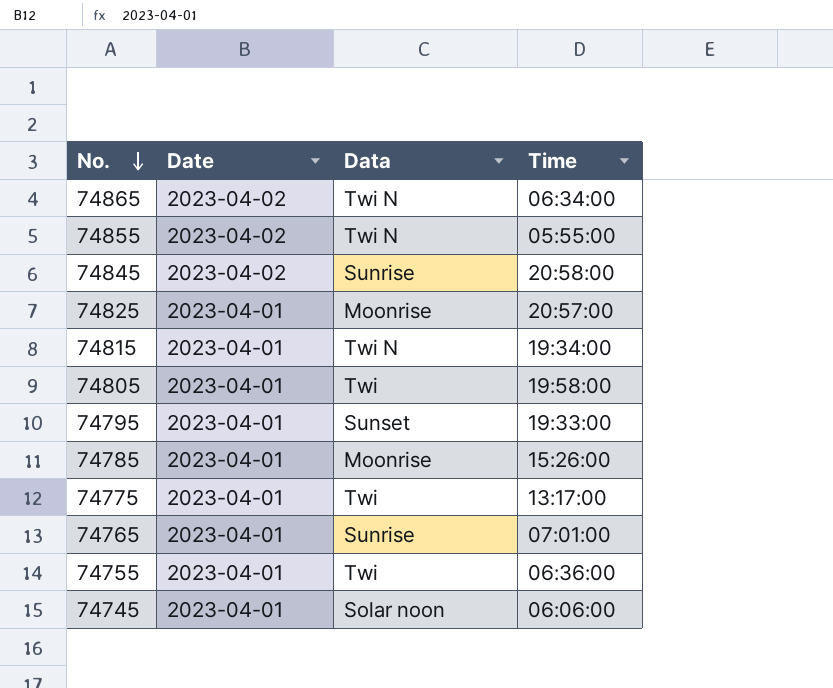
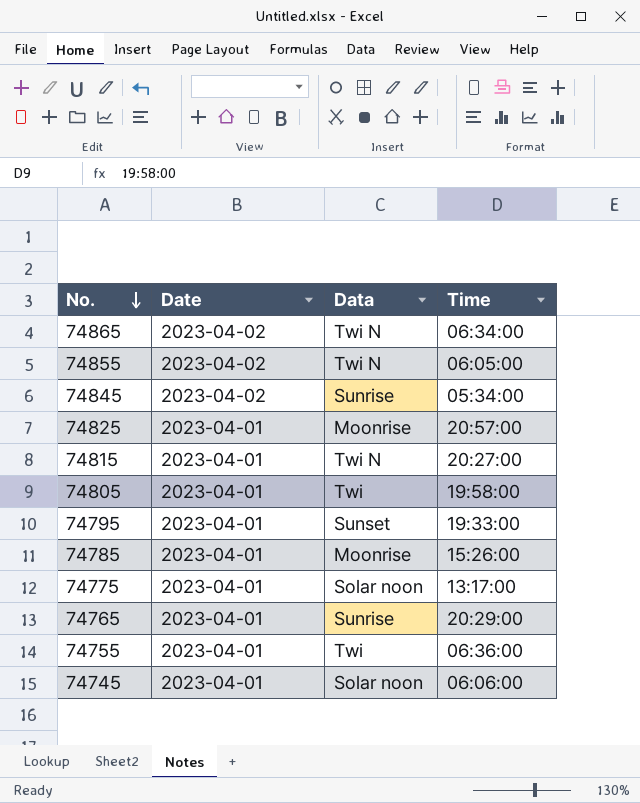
74855 | Time: 05:55:00 -> 06:05:00
74845 | Time: 20:58:00 -> 05:34:00
74815 | Time: 19:34:00 -> 20:27:00
74775 | Data: Twi -> Solar noon
74765 | Time: 07:01:00 -> 20:29:00

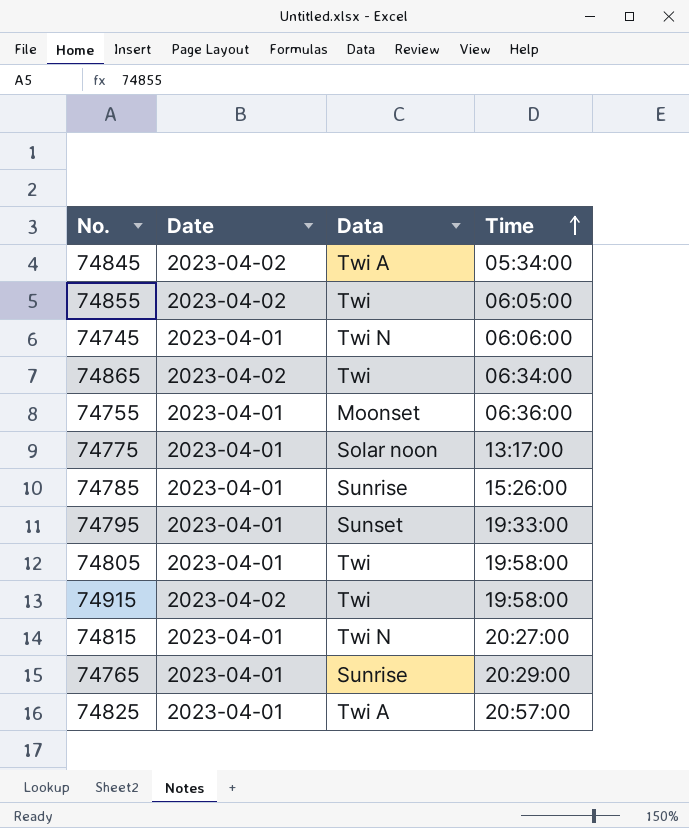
row order: No. descending -> Time ascending
74845 | Data: Sunrise -> Twi A
74855 | Data: Twi N -> Twi
74745 | Data: Solar noon -> Twi N
74865 | Data: Twi N -> Twi
74755 | Data: Twi -> Moonset
74785 | Data: Moonrise -> Sunrise
row 74915: none -> 2023-04-02 | Twi | 19:58:00
74825 | Data: Moonrise -> Twi A

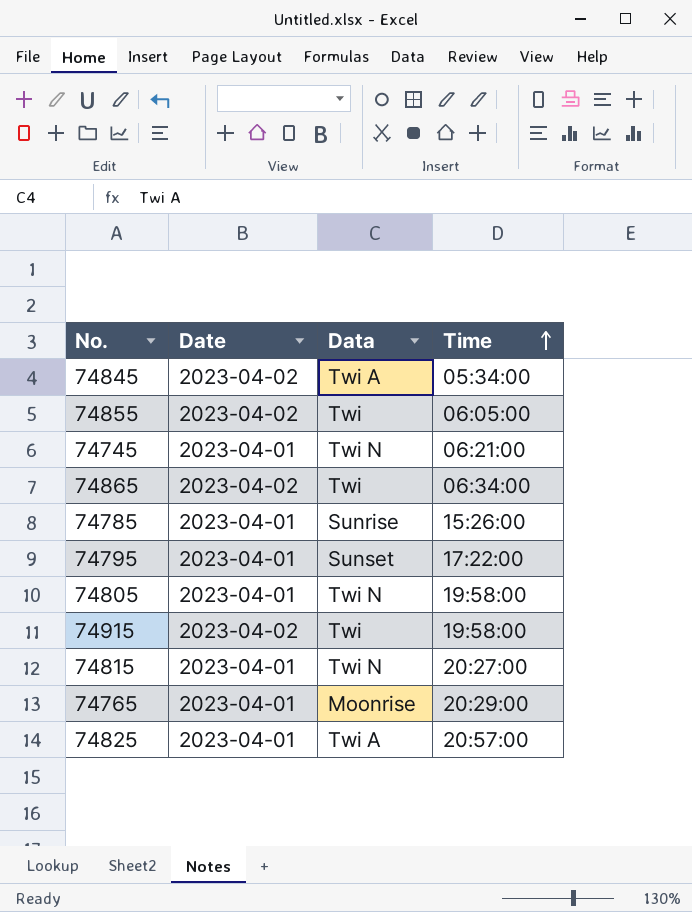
row 74755: 2023-04-01 | Moonset | 06:36:00 -> none
row 74775: 2023-04-01 | Solar noon | 13:17:00 -> none
74745 | Time: 06:06:00 -> 06:21:00
74795 | Time: 19:33:00 -> 17:22:00
74805 | Data: Twi -> Twi N
74765 | Data: Sunrise -> Moonrise

